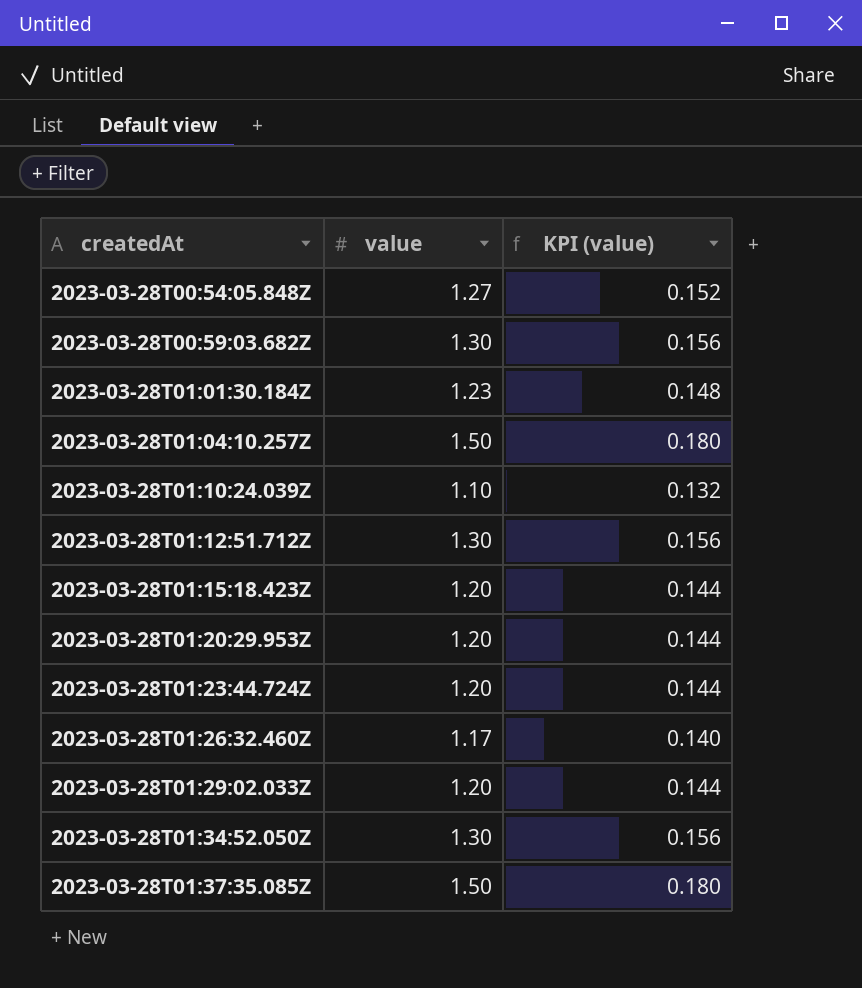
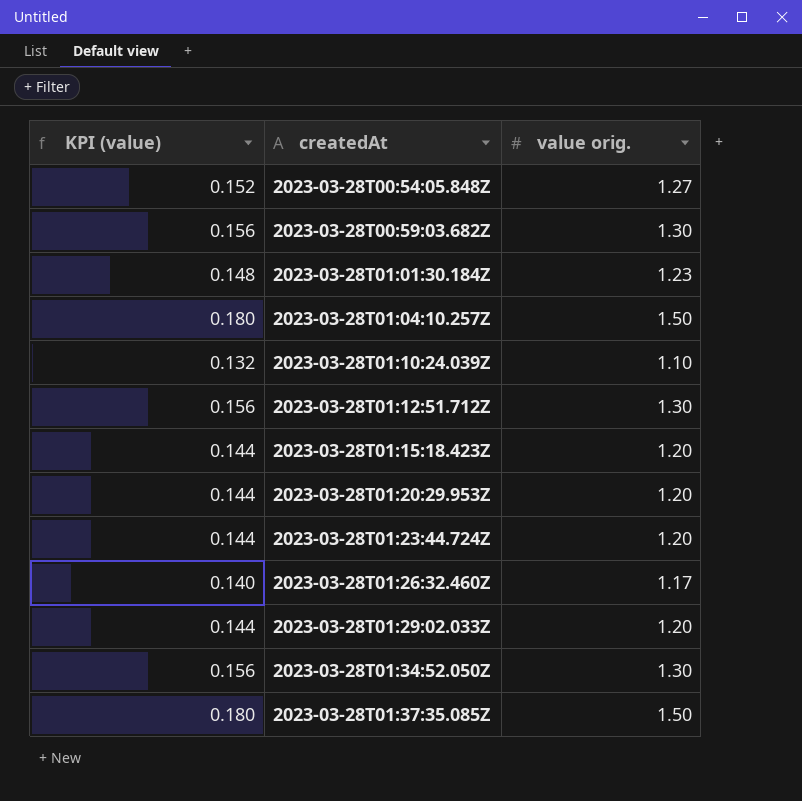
column KPI (value) | position: 3 -> 1
column name: value -> value orig.

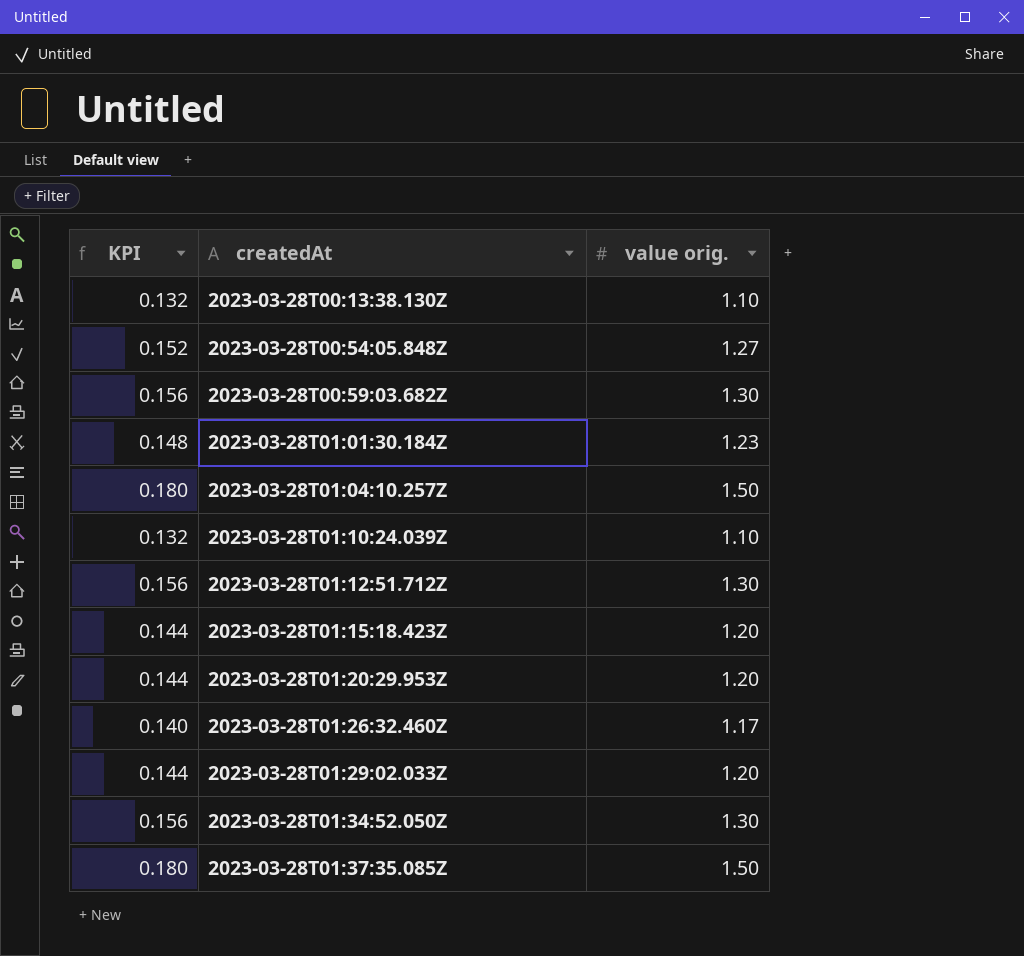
column name: KPI (value) -> KPI
row 2023-03-28T01:23:44.724Z: 0.144 | 1.20 -> none
row 2023-03-28T00:13:38.130Z: none -> 0.132 | 1.10

